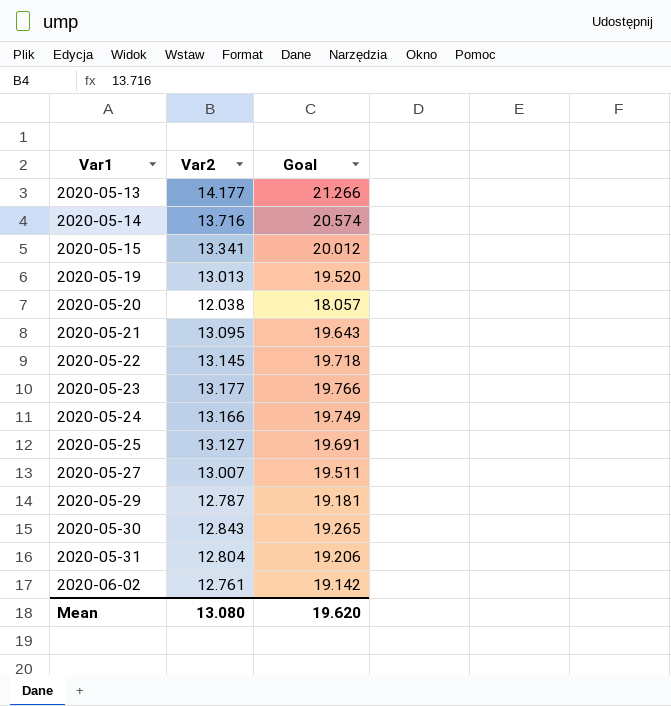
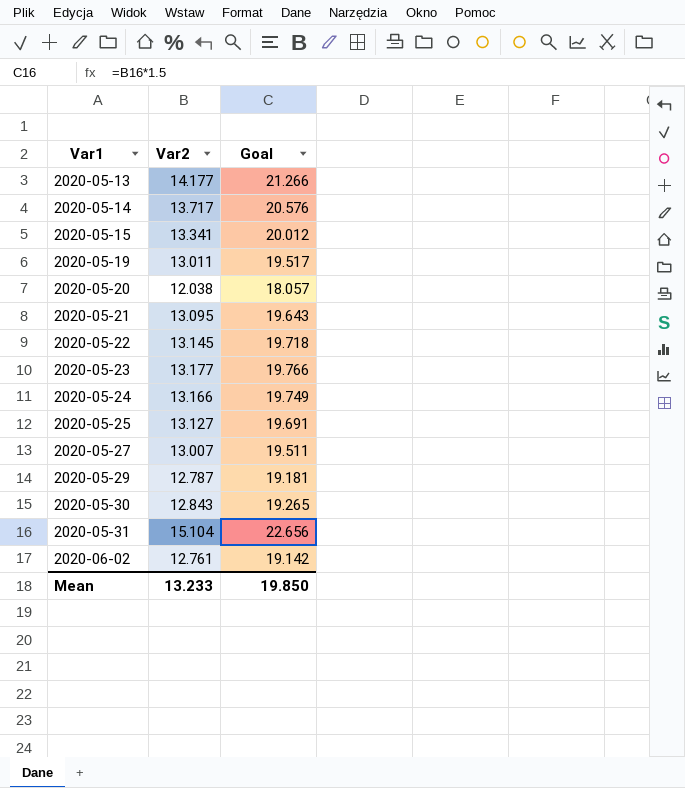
2020-05-14 | Var2: 13.716 -> 13.717
2020-05-14 | Goal: 20.574 -> 20.576
2020-05-19 | Var2: 13.013 -> 13.011
2020-05-19 | Goal: 19.520 -> 19.517
2020-05-31 | Var2: 12.804 -> 15.104
2020-05-31 | Goal: 19.206 -> 22.656
Mean | Var2: 13.080 -> 13.233
Mean | Goal: 19.620 -> 19.850

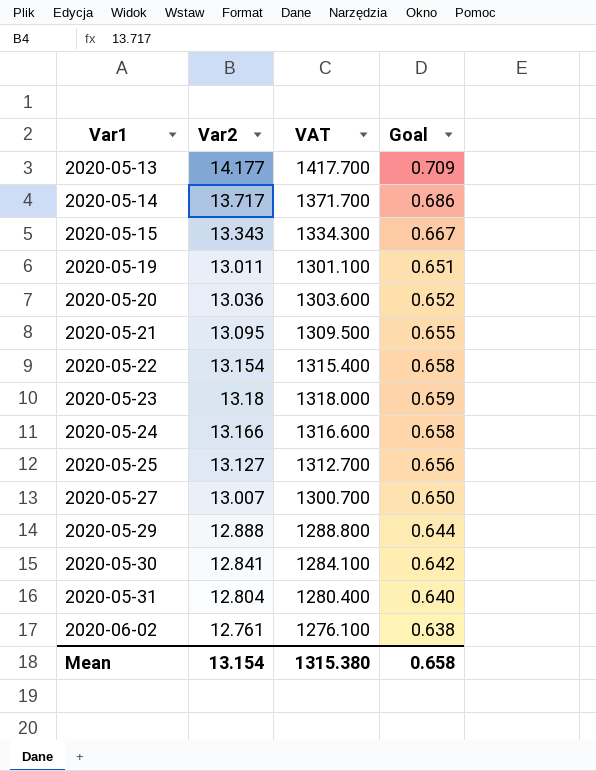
column VAT | formula: none -> [Var2] * 100
column Goal | formula: [Var2] * 1.5 -> [Var2] * 0.05
2020-05-15 | Var2: 13.341 -> 13.343
2020-05-20 | Var2: 12.038 -> 13.036
2020-05-22 | Var2: 13.145 -> 13.154
2020-05-23 | Var2: 13.177 -> 13.18
2020-05-29 | Var2: 12.787 -> 12.888
2020-05-30 | Var2: 12.843 -> 12.841
2020-05-31 | Var2: 15.104 -> 12.804
Mean | Var2: 13.233 -> 13.154
Mean | Goal: 19.850 -> 0.658

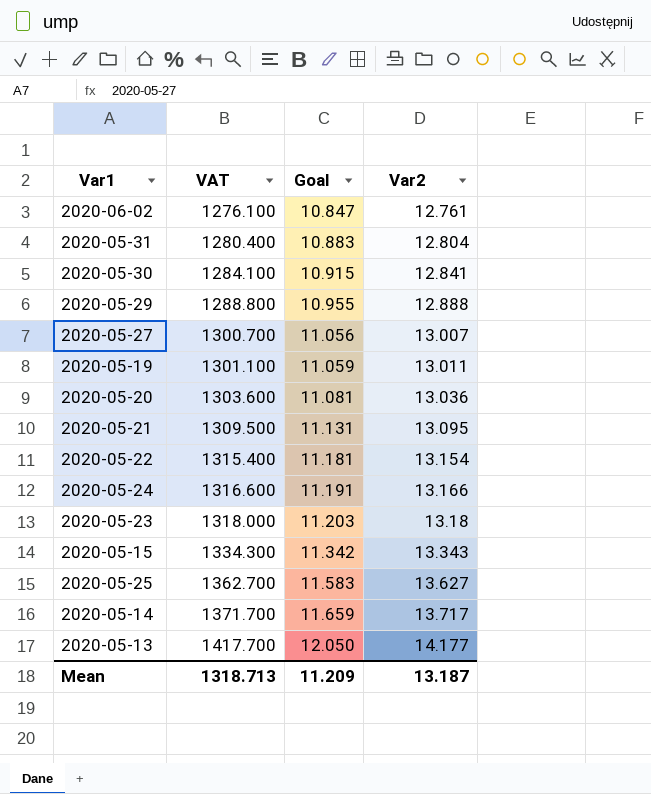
row order: Var1 ascending -> VAT ascending
column Goal | formula: [Var2] * 0.05 -> [Var2] * 0.85
column Var2 | position: 2 -> 4
2020-05-25 | VAT: 1312.700 -> 1362.700
2020-05-25 | Var2: 13.127 -> 13.627
Mean | VAT: 1315.380 -> 1318.713
Mean | Goal: 0.658 -> 11.209
Mean | Var2: 13.154 -> 13.187

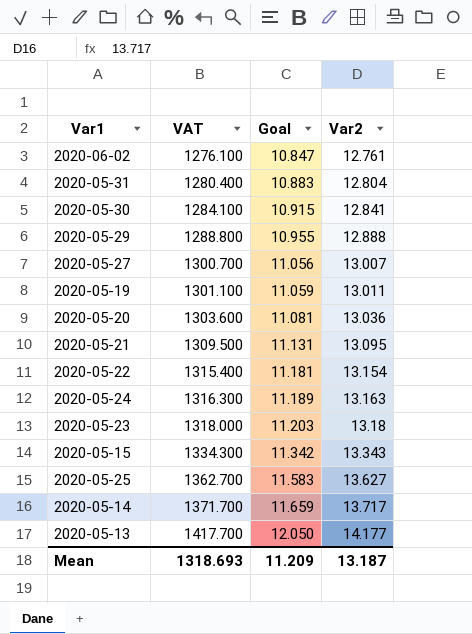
2020-05-24 | VAT: 1316.600 -> 1316.300
2020-05-24 | Goal: 11.191 -> 11.189
2020-05-24 | Var2: 13.166 -> 13.163
Mean | VAT: 1318.713 -> 1318.693

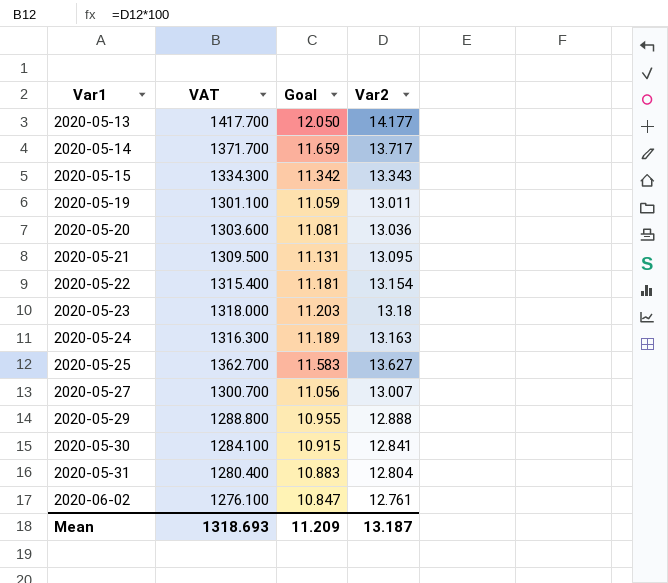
row order: VAT ascending -> Var1 ascending

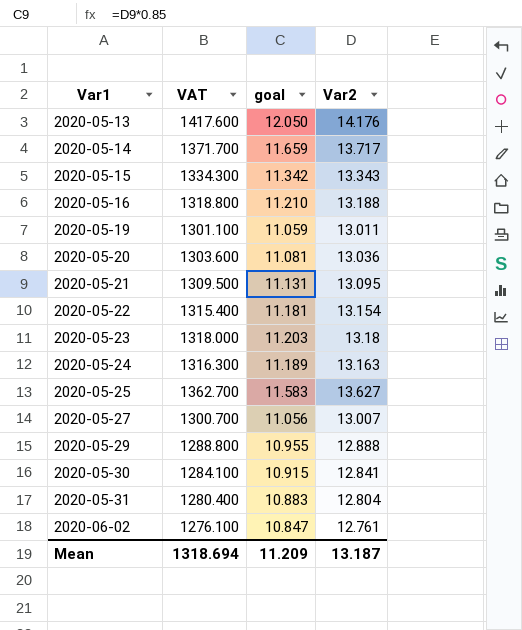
column name: Goal -> goal
2020-05-13 | VAT: 1417.700 -> 1417.600
2020-05-13 | Var2: 14.177 -> 14.176
row 2020-05-16: none -> 1318.800 | 11.210 | 13.188
Mean | VAT: 1318.693 -> 1318.694

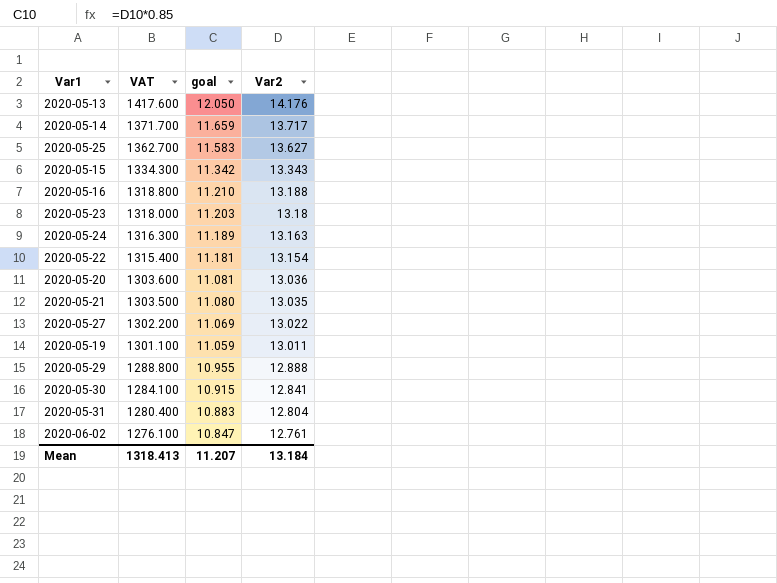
row order: Var1 ascending -> VAT descending
2020-05-21 | VAT: 1309.500 -> 1303.500
2020-05-21 | goal: 11.131 -> 11.080
2020-05-21 | Var2: 13.095 -> 13.035
2020-05-27 | VAT: 1300.700 -> 1302.200
2020-05-27 | goal: 11.056 -> 11.069
2020-05-27 | Var2: 13.007 -> 13.022
Mean | VAT: 1318.694 -> 1318.413
Mean | goal: 11.209 -> 11.207
Mean | Var2: 13.187 -> 13.184

